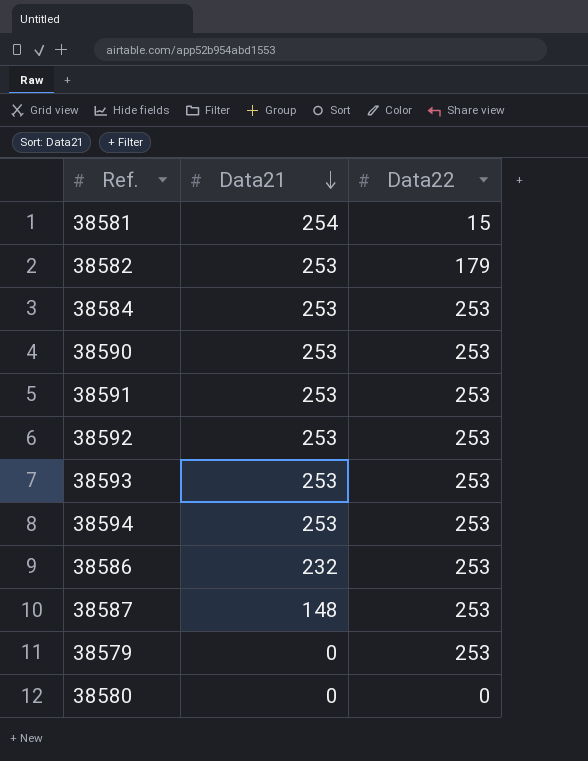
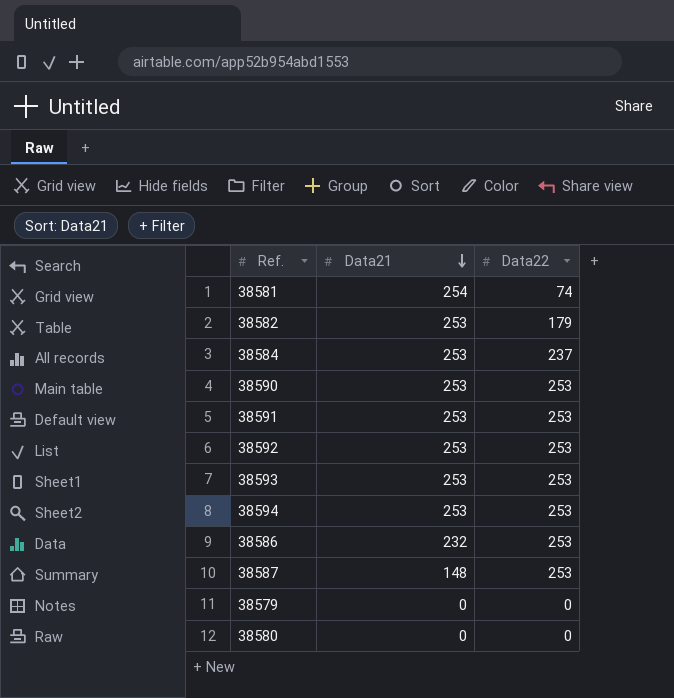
38581 | Data22: 15 -> 74
38584 | Data22: 253 -> 237
38579 | Data22: 253 -> 0

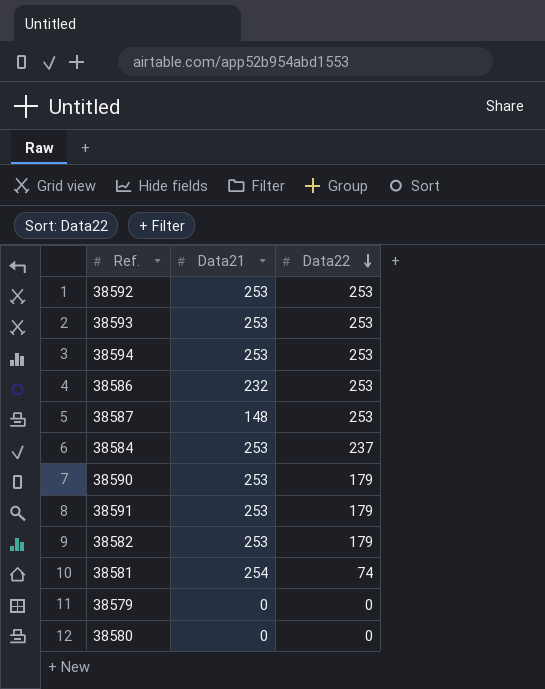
row order: Data21 descending -> Data22 descending
38590 | Data22: 253 -> 179
38591 | Data22: 253 -> 179

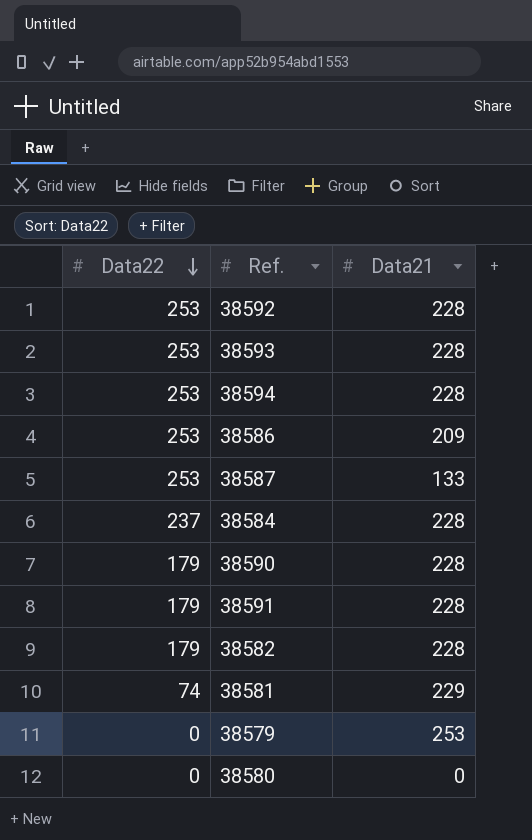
column Data22 | position: 3 -> 1
38592 | Data21: 253 -> 228
38593 | Data21: 253 -> 228
38594 | Data21: 253 -> 228
38586 | Data21: 232 -> 209
38587 | Data21: 148 -> 133
38584 | Data21: 253 -> 228
38590 | Data21: 253 -> 228
38591 | Data21: 253 -> 228
38582 | Data21: 253 -> 228
38581 | Data21: 254 -> 229
38579 | Data21: 0 -> 253

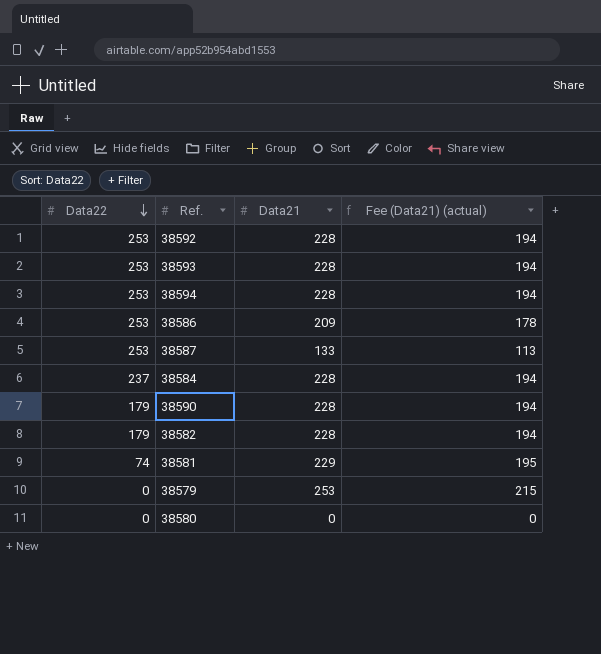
column Fee (Data21) (actual) | formula: none -> [Data21] * 0.85
row 38591: 179 | 228 -> none

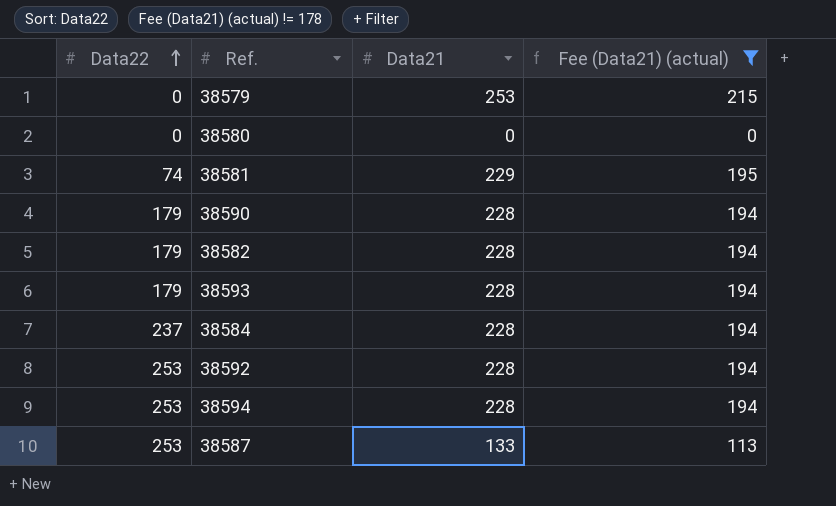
filter: none -> Fee (Data21) (actual) != 178
row order: Data22 descending -> Data22 ascending
38593 | Data22: 253 -> 179

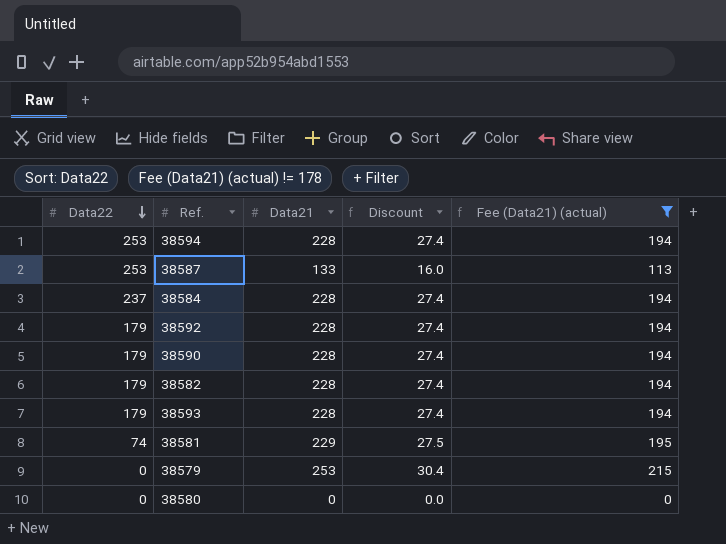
row order: Data22 ascending -> Data22 descending
column Discount | formula: none -> [Data21] * 0.12
38592 | Data22: 253 -> 179

